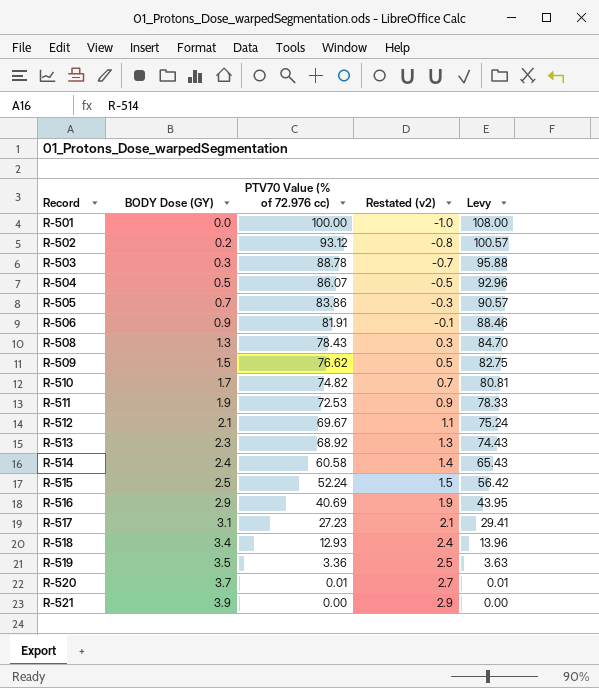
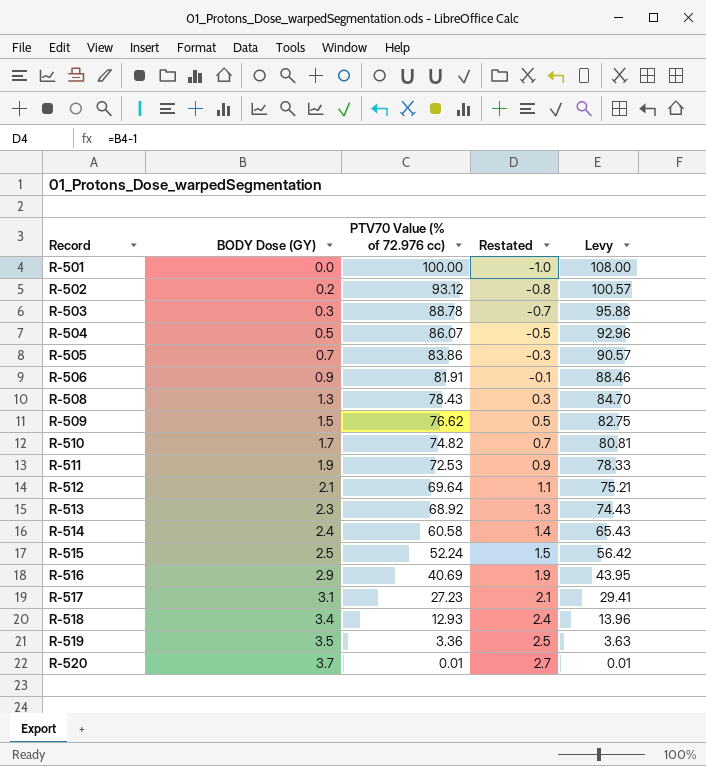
column name: Restated (v2) -> Restated
row R-521: 3.9 | 0.00 | 2.9 | 0.00 -> none
R-512 | PTV70 Value (% of 72.976 cc): 69.67 -> 69.64
R-512 | Levy: 75.24 -> 75.21

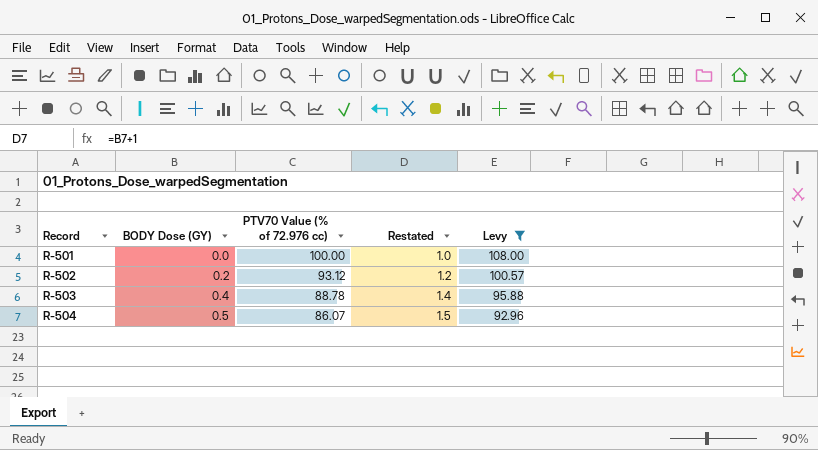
filter: none -> Levy >= 92.96
column Restated | formula: [BODY Dose (GY)] - 1 -> [BODY Dose (GY)] + 1
R-503 | BODY Dose (GY): 0.3 -> 0.4

